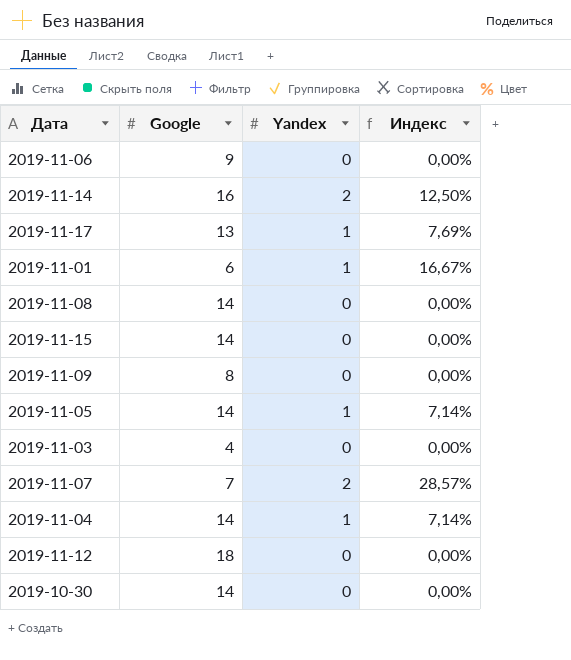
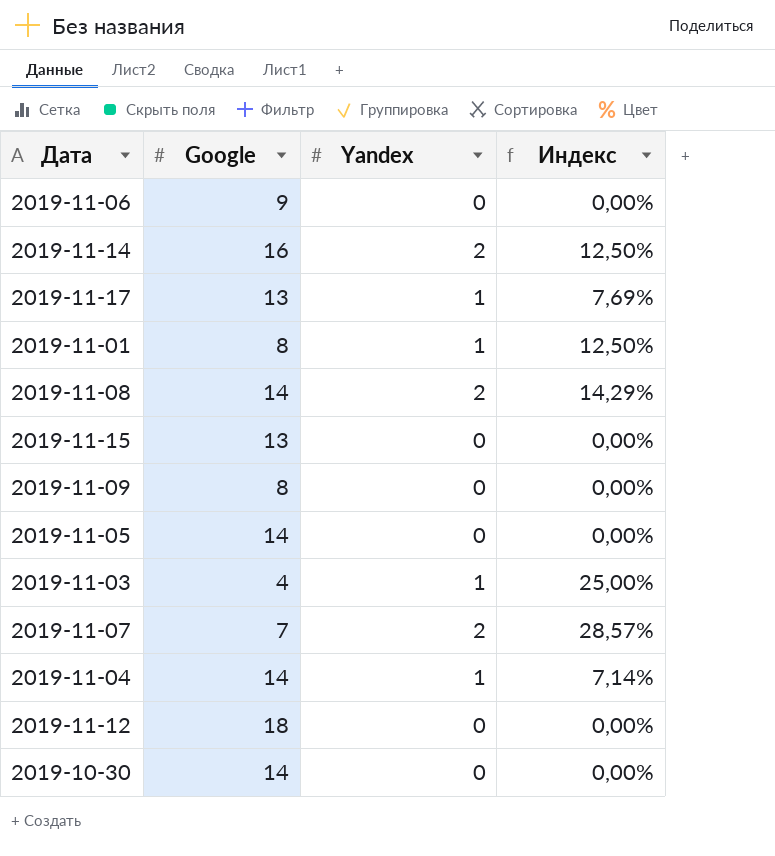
2019-11-01 | Google: 6 -> 8
2019-11-01 | Индекс: 16,67% -> 12,50%
2019-11-08 | Yandex: 0 -> 2
2019-11-08 | Индекс: 0,00% -> 14,29%
2019-11-15 | Google: 14 -> 13
2019-11-05 | Yandex: 1 -> 0
2019-11-05 | Индекс: 7,14% -> 0,00%
2019-11-03 | Yandex: 0 -> 1
2019-11-03 | Индекс: 0,00% -> 25,00%

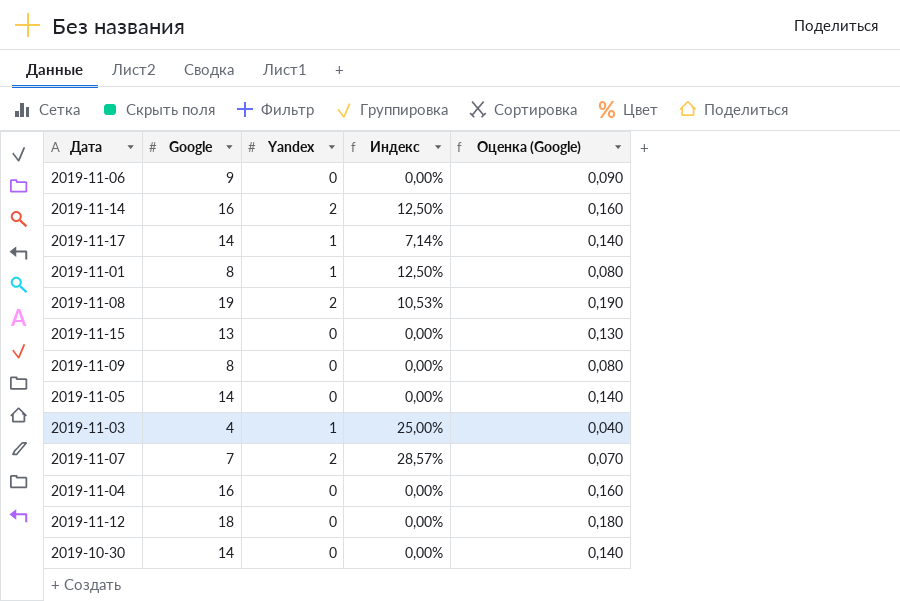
column Оценка (Google) | formula: none -> [Google] * 0,01
2019-11-17 | Google: 13 -> 14
2019-11-17 | Индекс: 7,69% -> 7,14%
2019-11-08 | Google: 14 -> 19
2019-11-08 | Индекс: 14,29% -> 10,53%
2019-11-04 | Google: 14 -> 16
2019-11-04 | Yandex: 1 -> 0
2019-11-04 | Индекс: 7,14% -> 0,00%

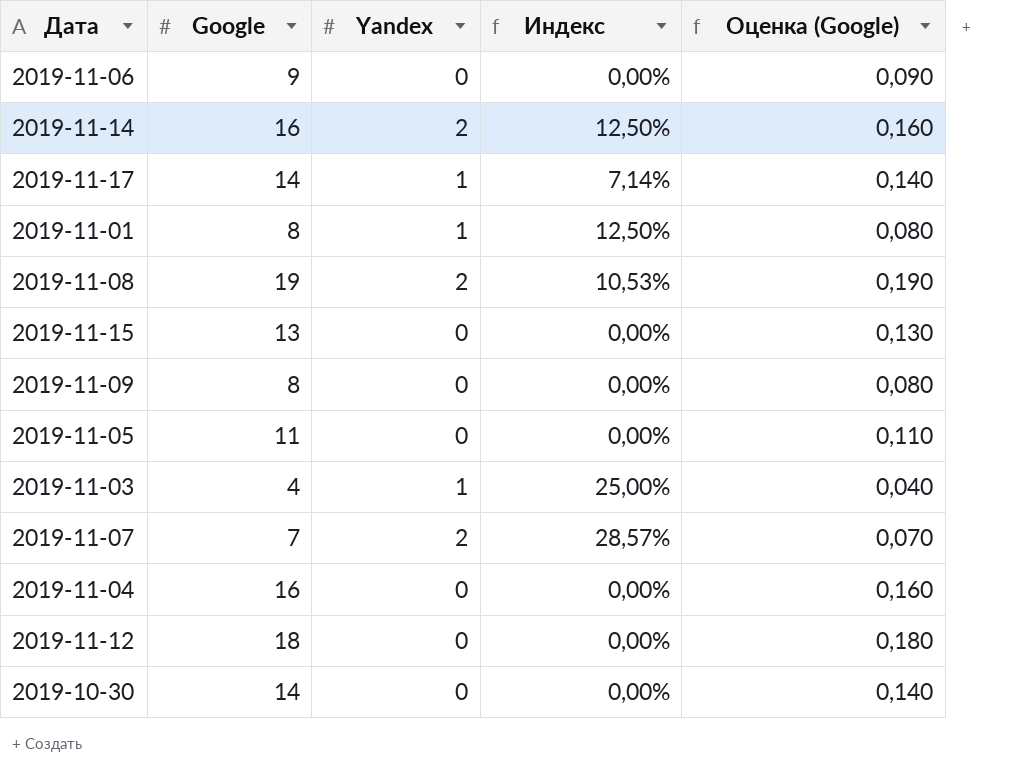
2019-11-05 | Google: 14 -> 11
2019-11-05 | Оценка (Google): 0,140 -> 0,110

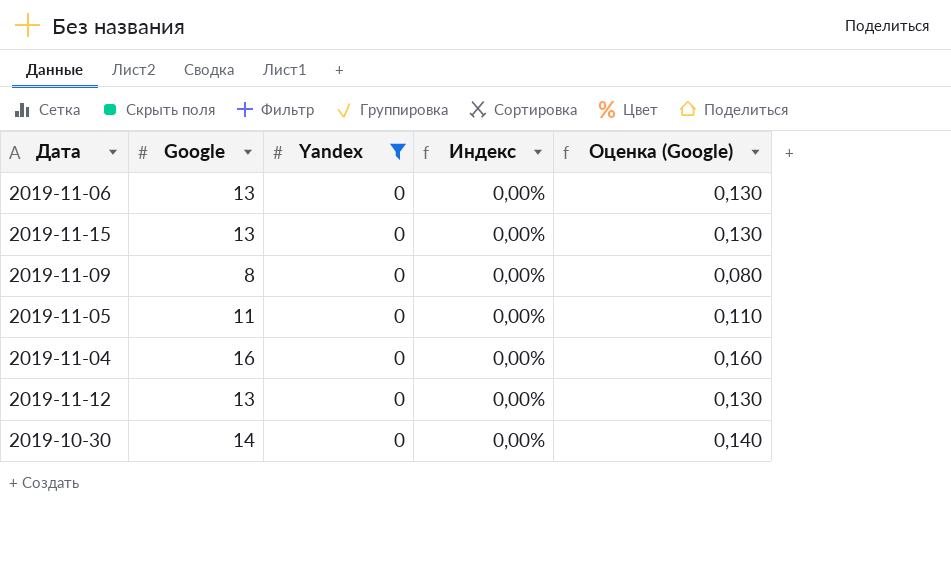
filter: none -> Yandex = 0
2019-11-06 | Google: 9 -> 13
2019-11-06 | Оценка (Google): 0,090 -> 0,130
2019-11-12 | Google: 18 -> 13
2019-11-12 | Оценка (Google): 0,180 -> 0,130

